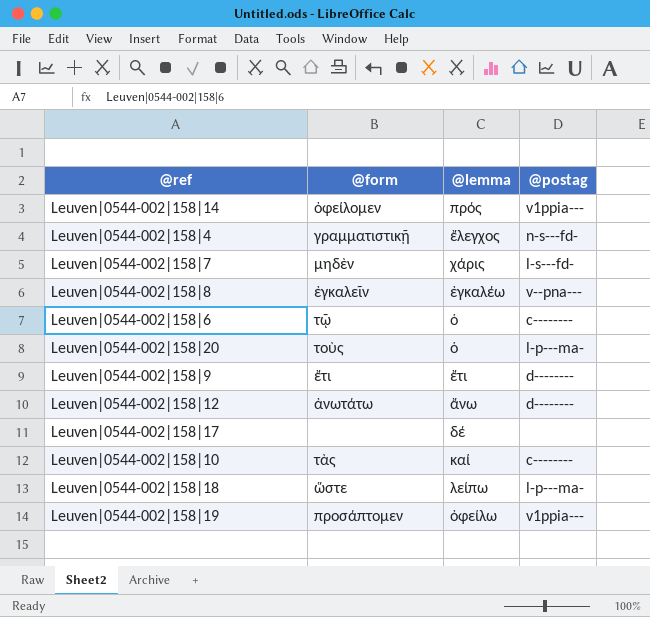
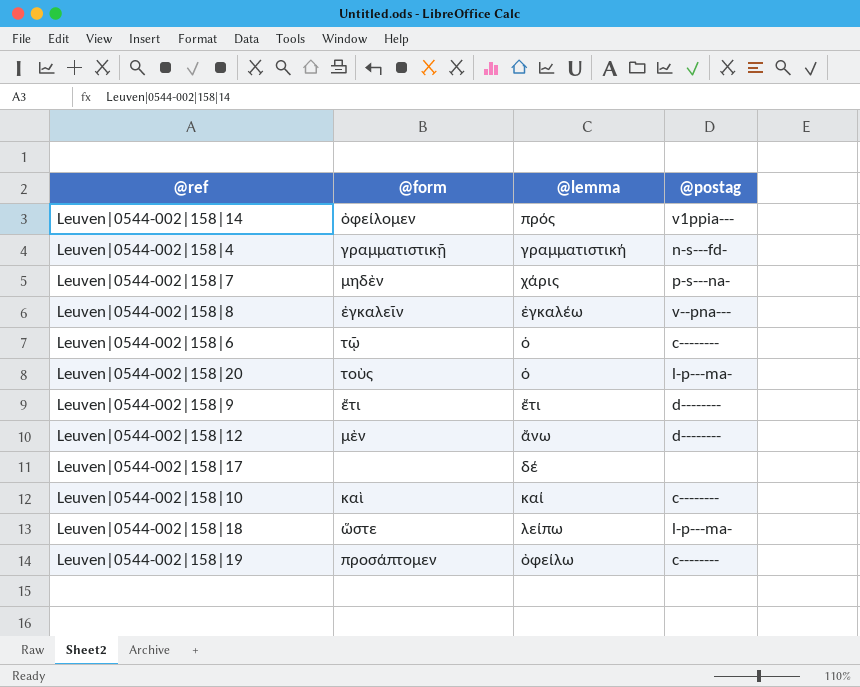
Leuven|0544-002|158|4 | @lemma: ἔλεγχος -> γραμματιστική
Leuven|0544-002|158|7 | @postag: l-s---fd- -> p-s---na-
Leuven|0544-002|158|12 | @form: ἀνωτάτω -> μὲν
Leuven|0544-002|158|10 | @form: τὰς -> καὶ
Leuven|0544-002|158|19 | @postag: v1ppia--- -> c--------

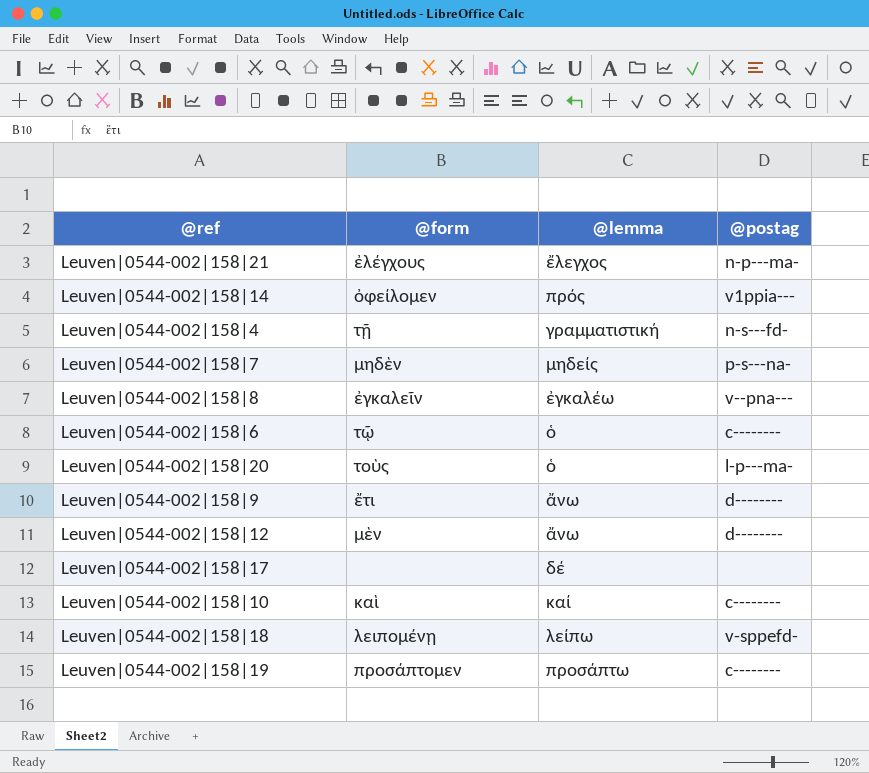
row Leuven|0544-002|158|21: none -> ἐλέγχους | ἔλεγχος | n-p---ma-
Leuven|0544-002|158|4 | @form: γραμματιστικῇ -> τῇ
Leuven|0544-002|158|7 | @lemma: χάρις -> μηδείς
Leuven|0544-002|158|9 | @lemma: ἔτι -> ἄνω
Leuven|0544-002|158|18 | @form: ὥστε -> λειπομένῃ
Leuven|0544-002|158|18 | @postag: l-p---ma- -> v-sppefd-
Leuven|0544-002|158|19 | @lemma: ὀφείλω -> προσάπτω

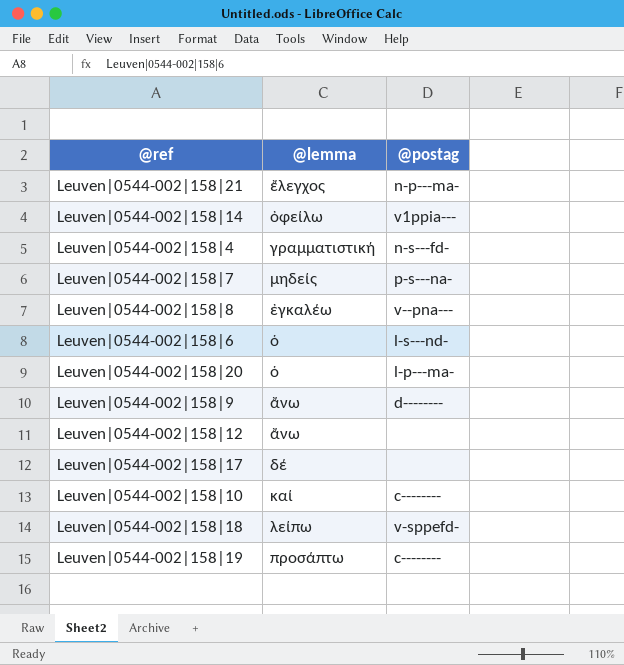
column @form | position: 2 -> none
Leuven|0544-002|158|14 | @lemma: πρός -> ὀφείλω
Leuven|0544-002|158|6 | @postag: c-------- -> l-s---nd-
Leuven|0544-002|158|12 | @postag: d-------- -> none

